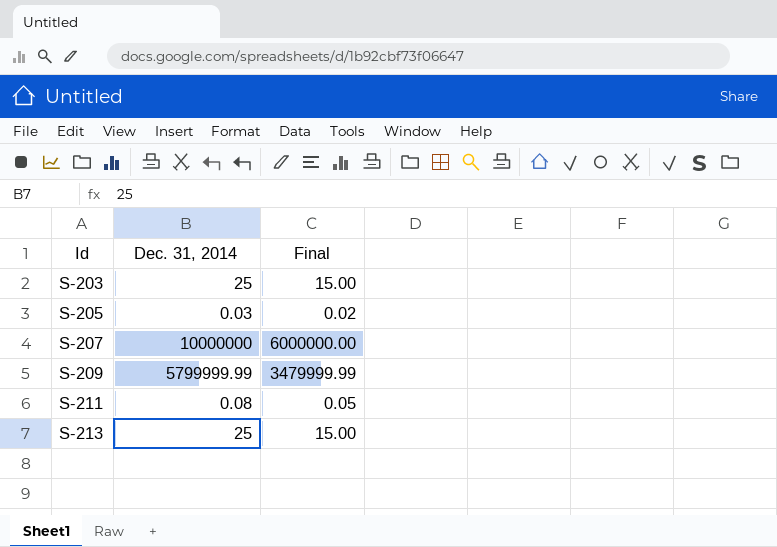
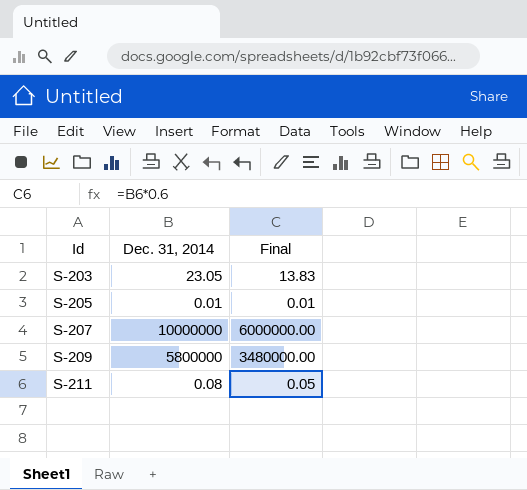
row S-213: 25 | 15.00 -> none
S-203 | Dec. 31, 2014: 25 -> 23.05
S-203 | Final: 15.00 -> 13.83
S-205 | Dec. 31, 2014: 0.03 -> 0.01
S-205 | Final: 0.02 -> 0.01
S-209 | Dec. 31, 2014: 5799999.99 -> 5800000
S-209 | Final: 3479999.99 -> 3480000.00

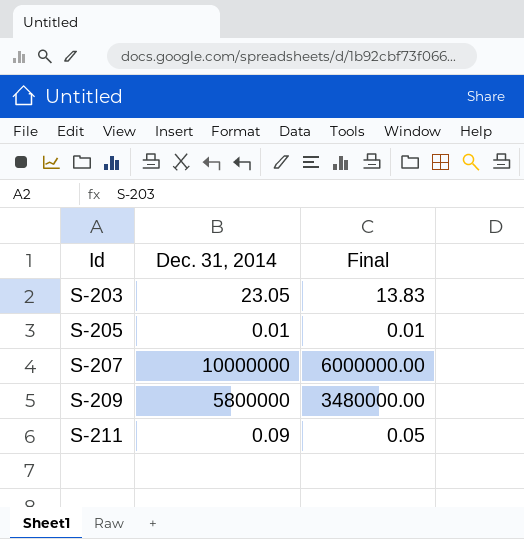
S-211 | Dec. 31, 2014: 0.08 -> 0.09

